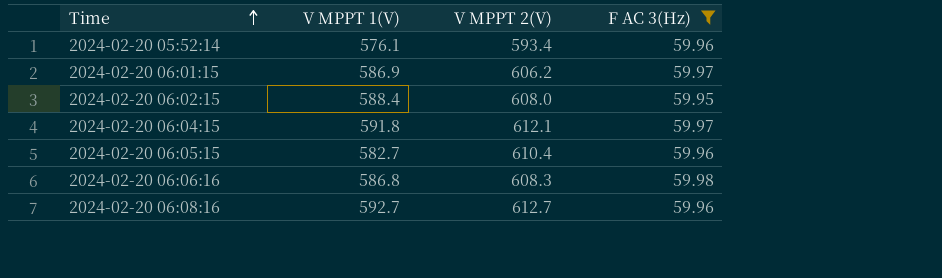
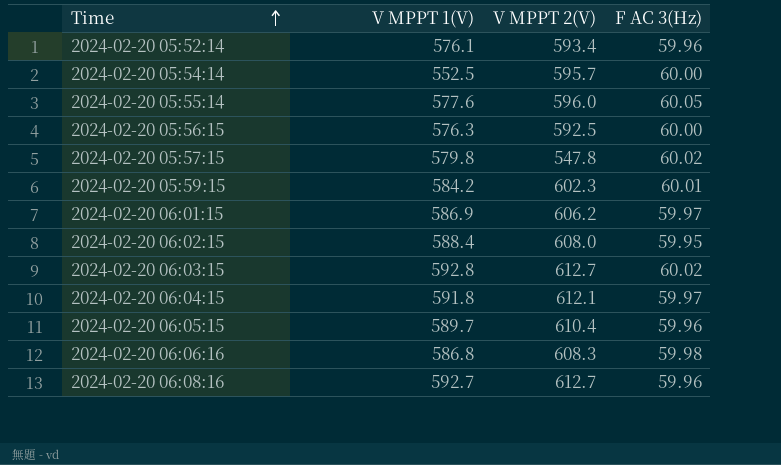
filter: F AC 3(Hz) <= 59.98 -> none
2024-02-20 06:05:15 | V MPPT 1(V): 582.7 -> 589.7

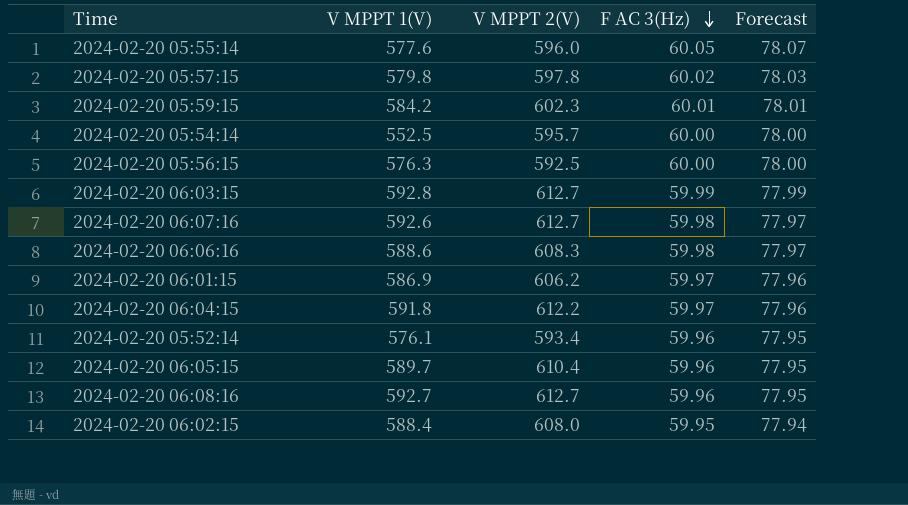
row order: Time ascending -> F AC 3(Hz) descending
column Forecast | formula: none -> [F AC 3(Hz)] * 1.3
2024-02-20 05:57:15 | V MPPT 2(V): 547.8 -> 597.8
2024-02-20 06:03:15 | F AC 3(Hz): 60.02 -> 59.99
row 2024-02-20 06:07:16: none -> 592.6 | 612.7 | 59.98 | 77.97
2024-02-20 06:06:16 | V MPPT 1(V): 586.8 -> 588.6
2024-02-20 06:04:15 | V MPPT 2(V): 612.1 -> 612.2

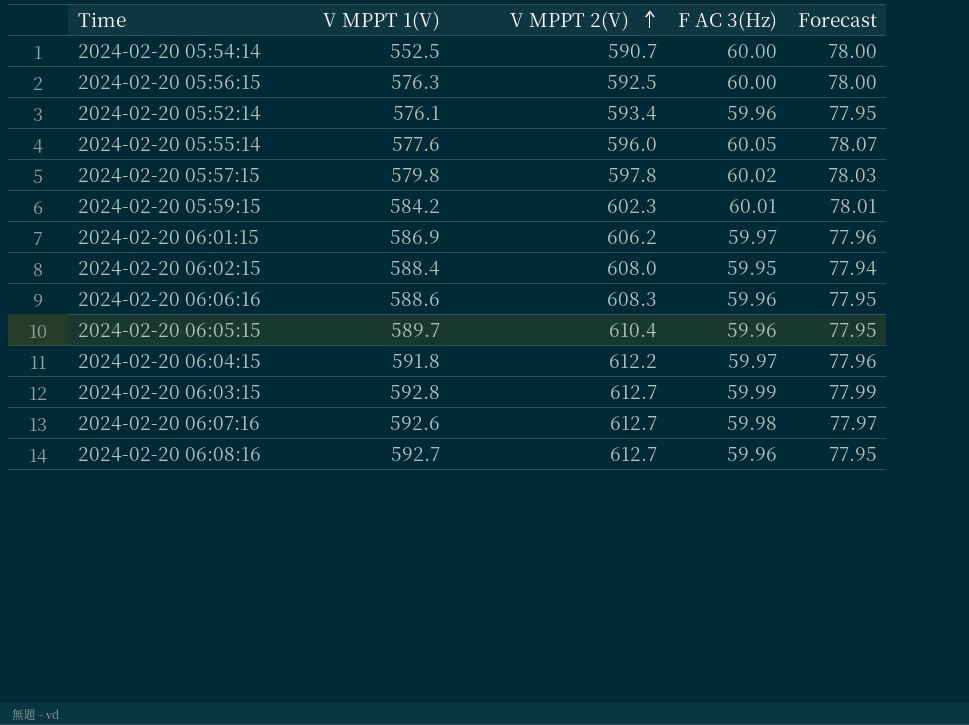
row order: F AC 3(Hz) descending -> V MPPT 2(V) ascending
2024-02-20 05:54:14 | V MPPT 2(V): 595.7 -> 590.7
2024-02-20 06:06:16 | F AC 3(Hz): 59.98 -> 59.96
2024-02-20 06:06:16 | Forecast: 77.97 -> 77.95

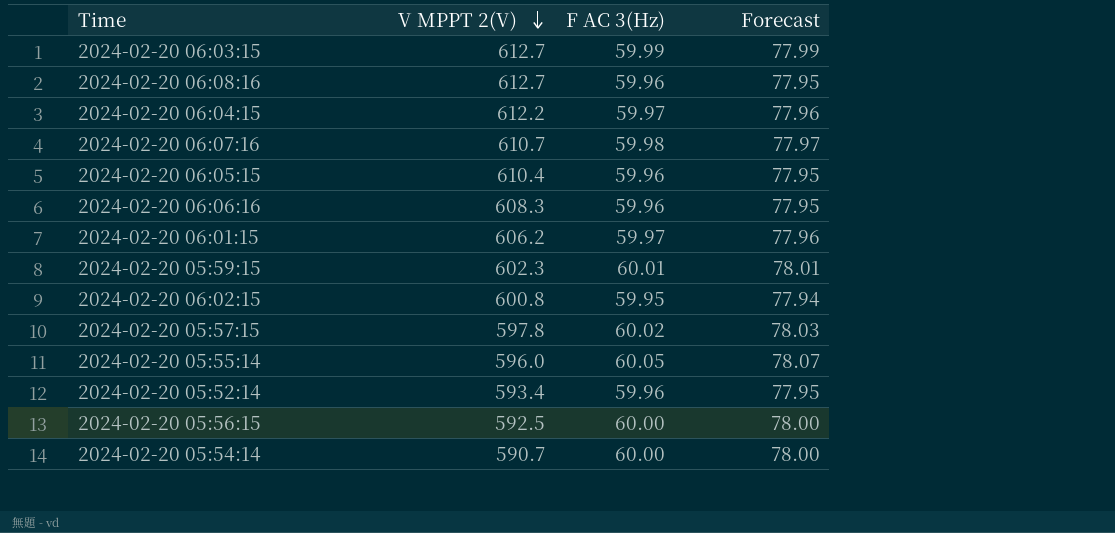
row order: V MPPT 2(V) ascending -> V MPPT 2(V) descending
column V MPPT 1(V) | position: 2 -> none
2024-02-20 06:07:16 | V MPPT 2(V): 612.7 -> 610.7
2024-02-20 06:02:15 | V MPPT 2(V): 608.0 -> 600.8

